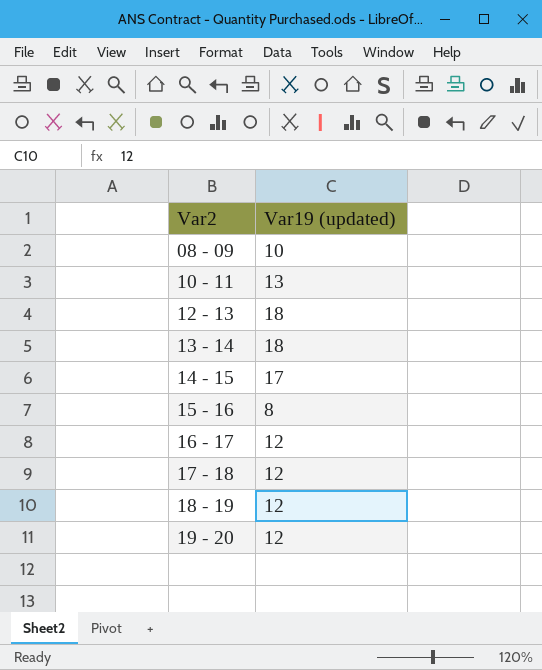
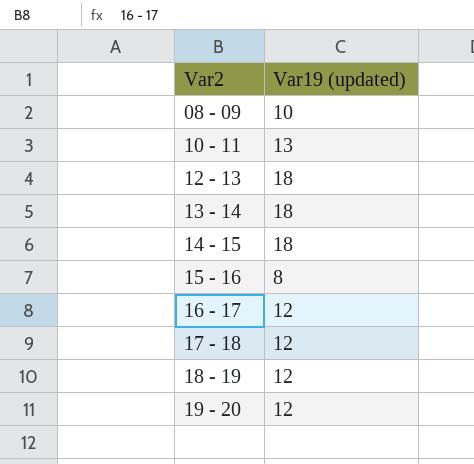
14 - 15 | Var19 (updated): 17 -> 18

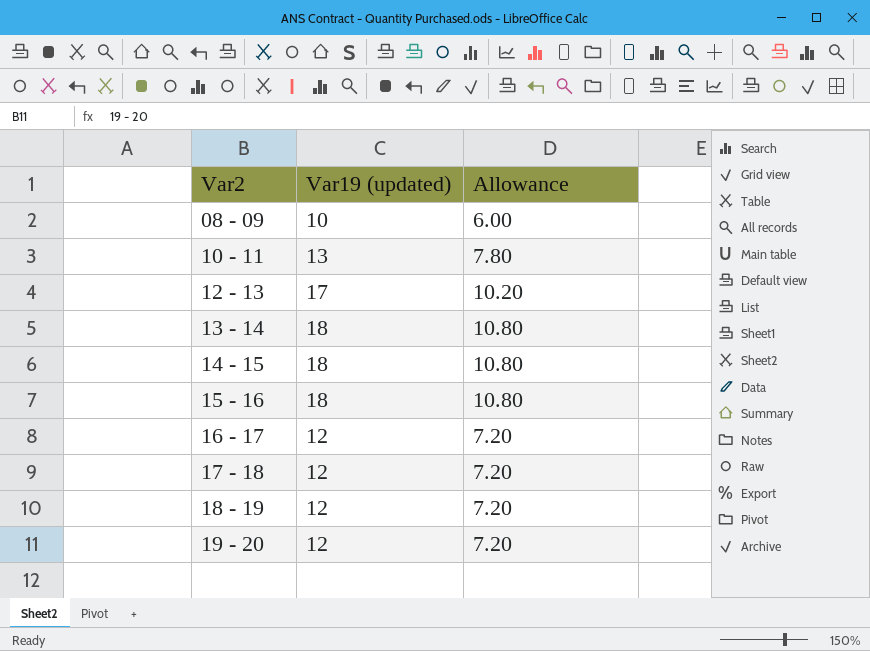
column Allowance | formula: none -> [Var19 (updated)] * 0.6
12 - 13 | Var19 (updated): 18 -> 17
15 - 16 | Var19 (updated): 8 -> 18

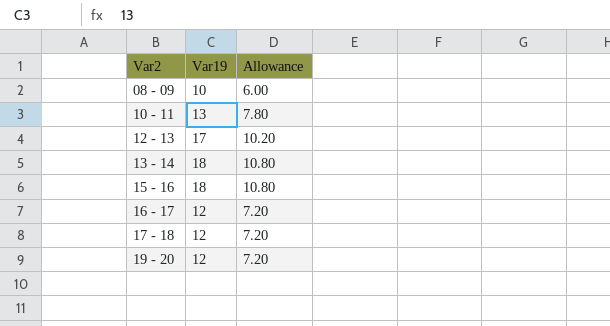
column name: Var19 (updated) -> Var19
row 14 - 15: 18 | 10.80 -> none
row 18 - 19: 12 | 7.20 -> none

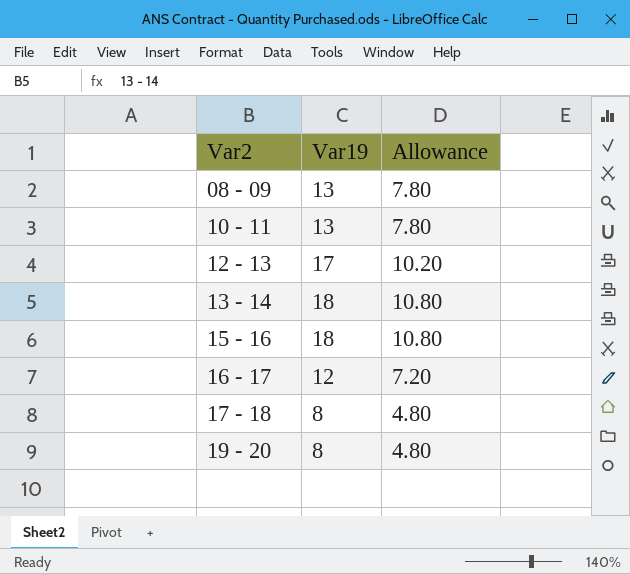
08 - 09 | Var19: 10 -> 13
08 - 09 | Allowance: 6.00 -> 7.80
17 - 18 | Var19: 12 -> 8
17 - 18 | Allowance: 7.20 -> 4.80
19 - 20 | Var19: 12 -> 8
19 - 20 | Allowance: 7.20 -> 4.80

